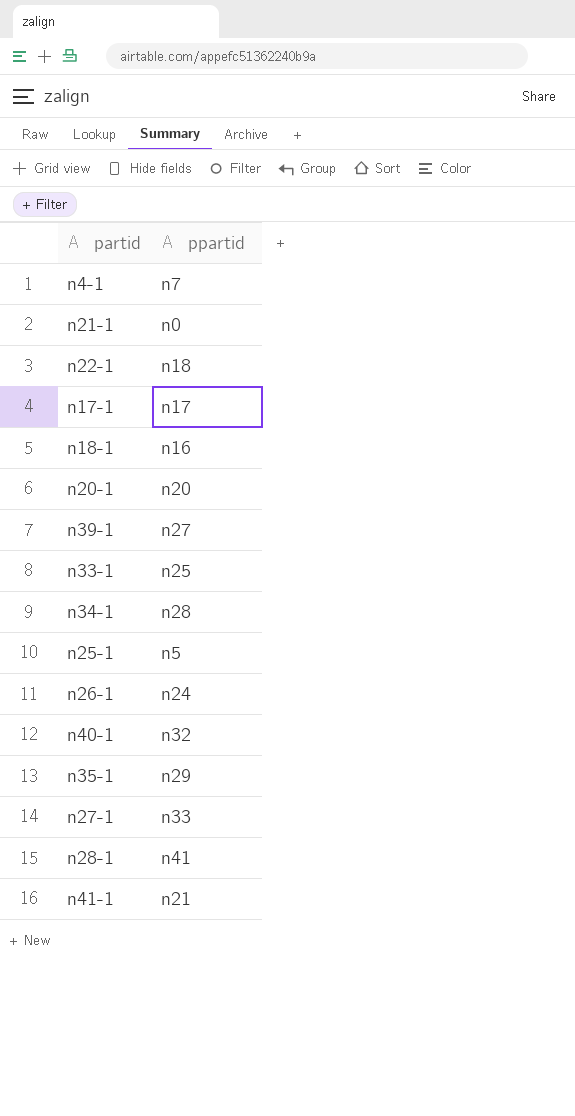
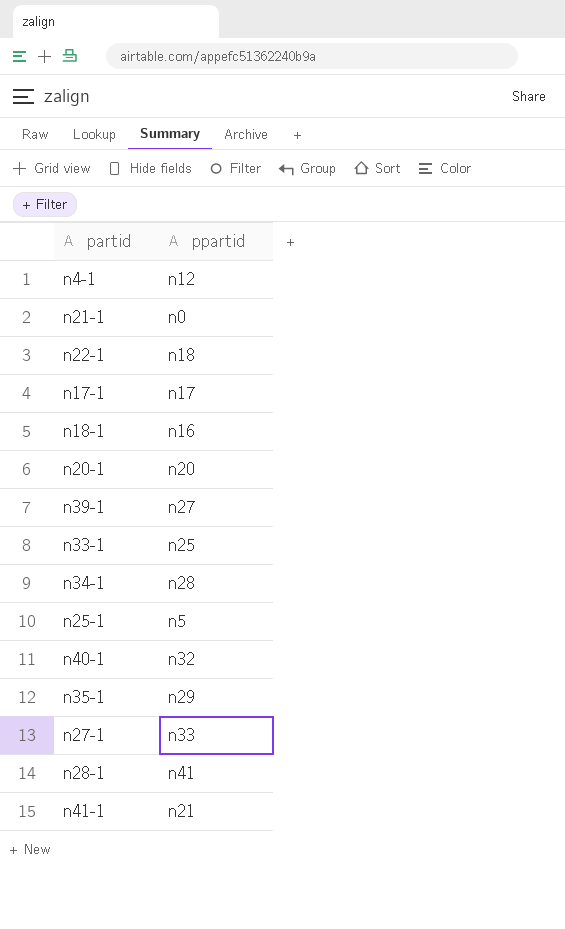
row n26-1: n24 -> none
n4-1 | ppartid: n7 -> n12

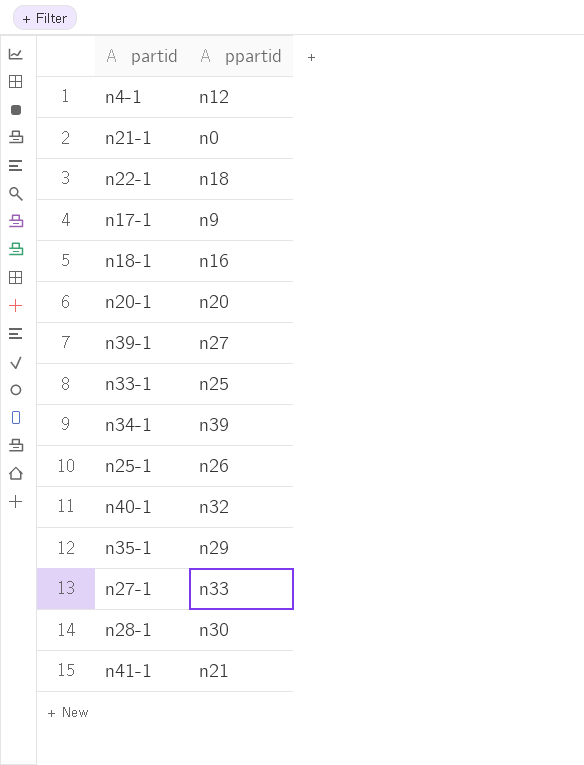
n17-1 | ppartid: n17 -> n9
n34-1 | ppartid: n28 -> n39
n25-1 | ppartid: n5 -> n26
n28-1 | ppartid: n41 -> n30

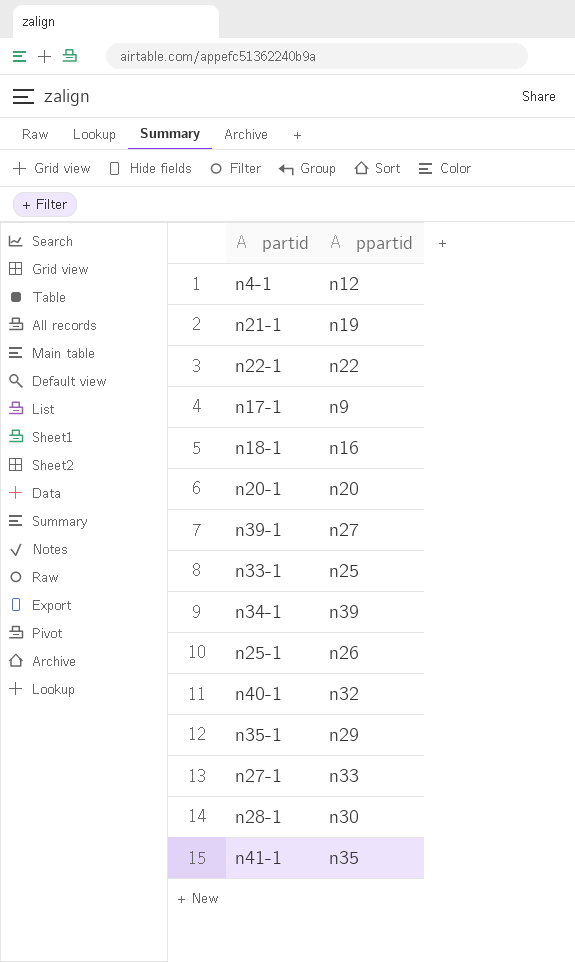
n21-1 | ppartid: n0 -> n19
n22-1 | ppartid: n18 -> n22
n41-1 | ppartid: n21 -> n35

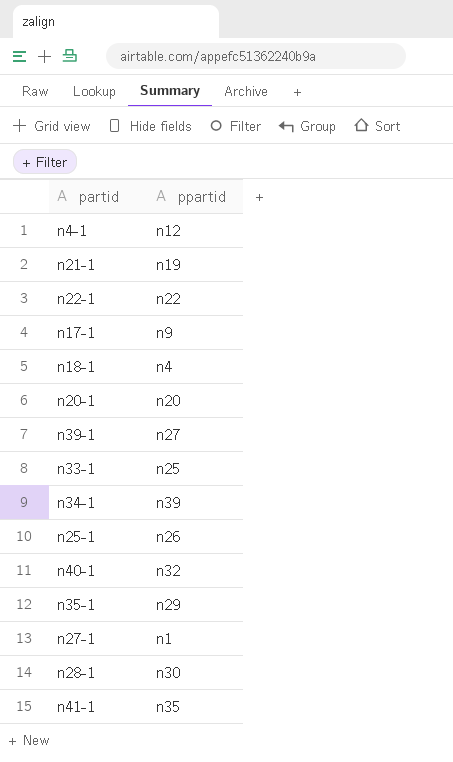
n18-1 | ppartid: n16 -> n4
n27-1 | ppartid: n33 -> n1

